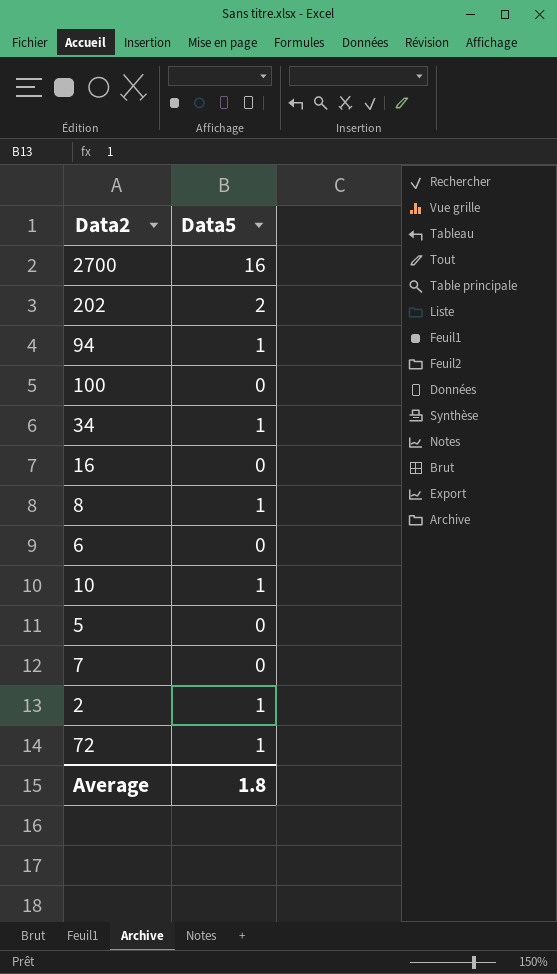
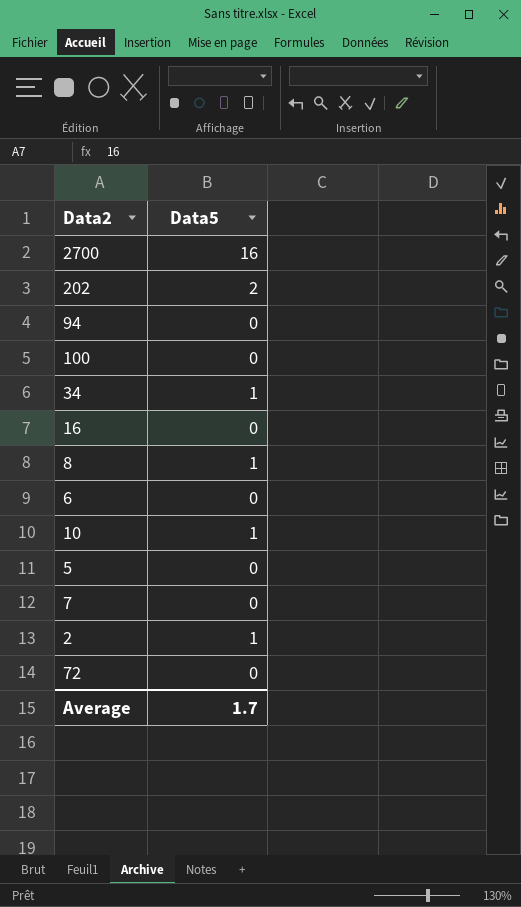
94 | Data5: 1 -> 0
72 | Data5: 1 -> 0
Average | Data5: 1.8 -> 1.7

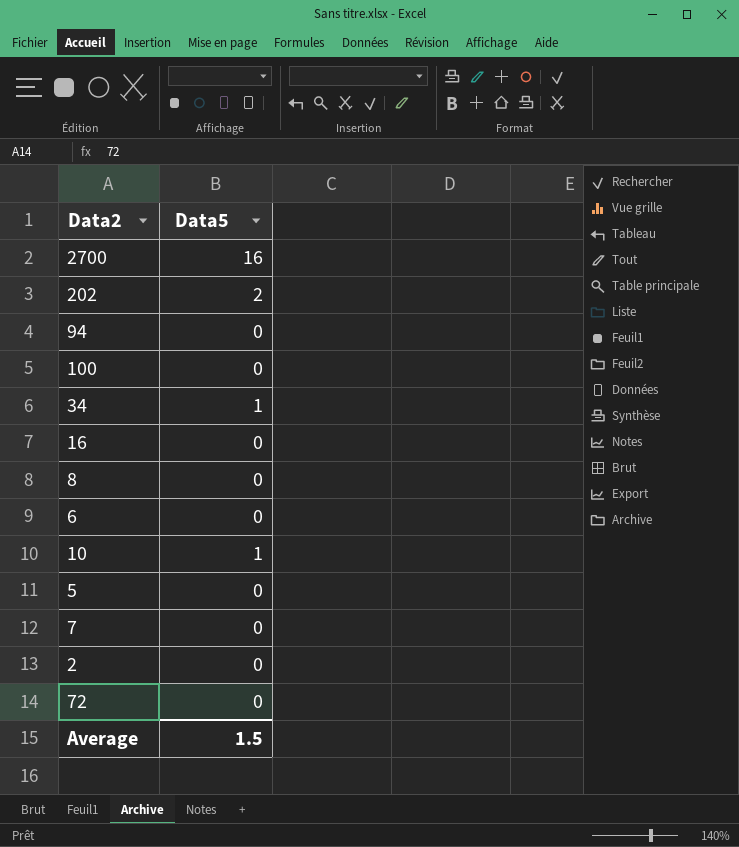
8 | Data5: 1 -> 0
2 | Data5: 1 -> 0
Average | Data5: 1.7 -> 1.5

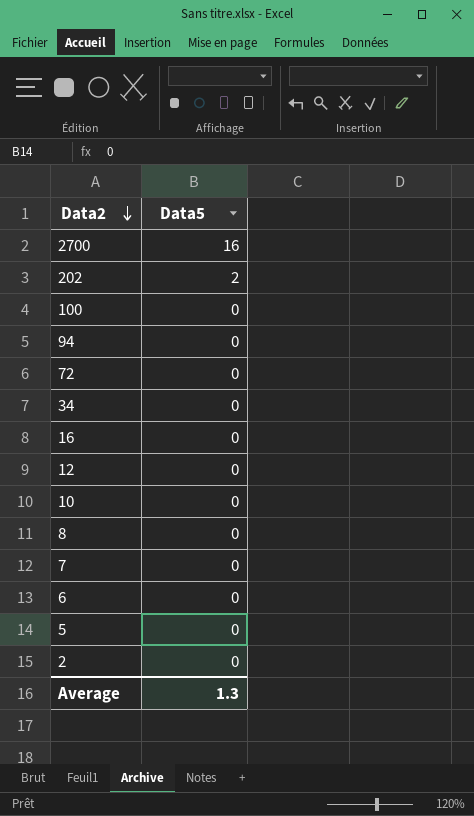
row order: none -> Data2 descending
34 | Data5: 1 -> 0
row 12: none -> 0
10 | Data5: 1 -> 0
Average | Data5: 1.5 -> 1.3

